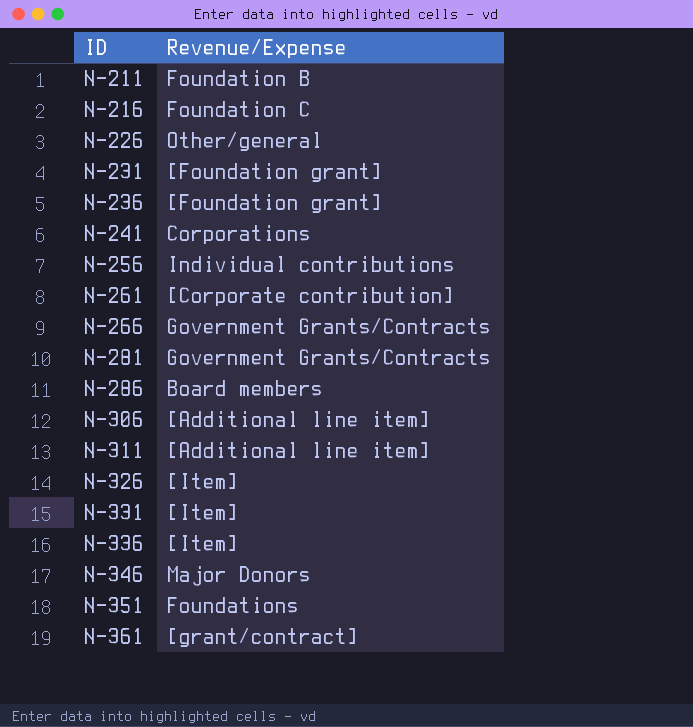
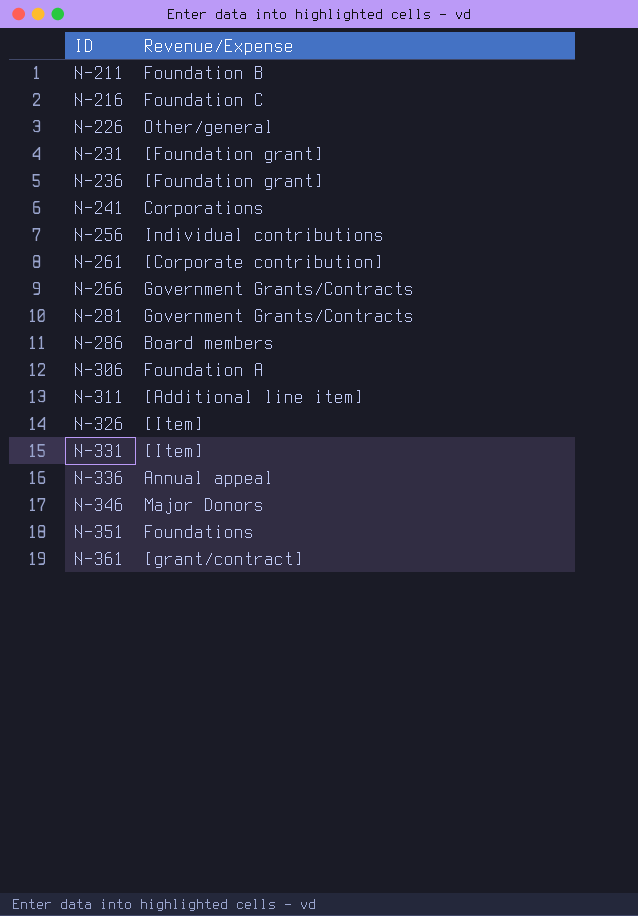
N-306 | Revenue/Expense: [Additional line item] -> Foundation A
N-336 | Revenue/Expense: [Item] -> Annual appeal

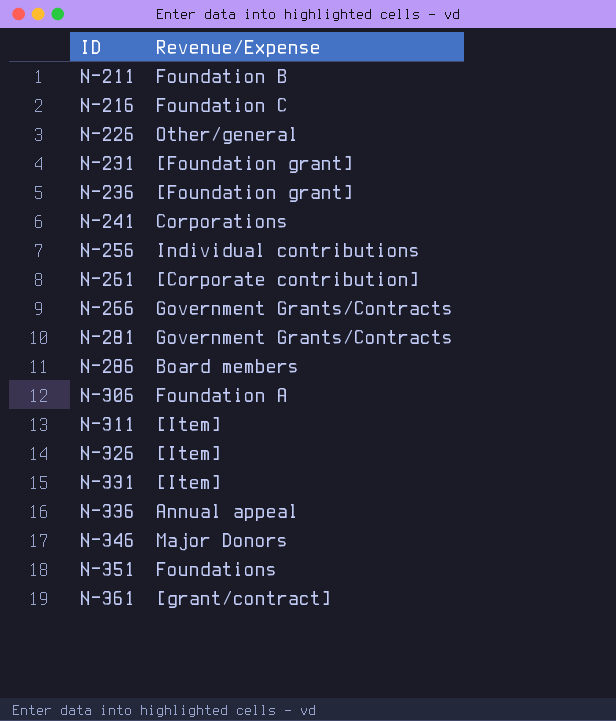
N-311 | Revenue/Expense: [Additional line item] -> [Item]

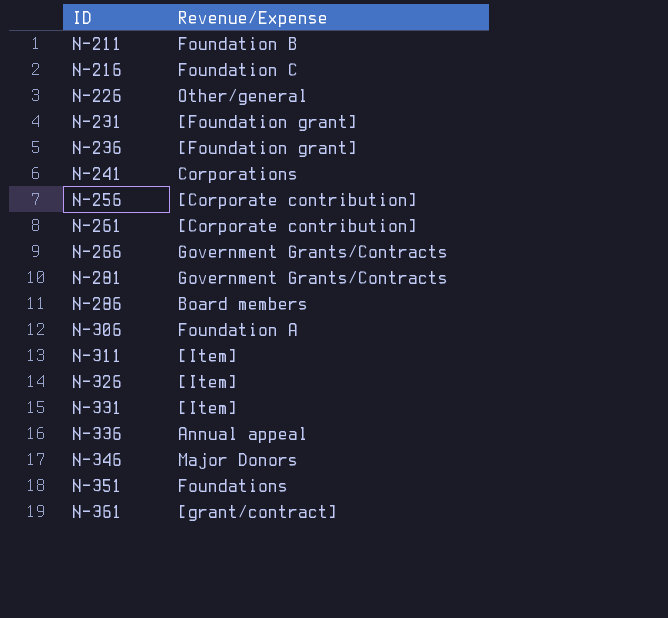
N-256 | Revenue/Expense: Individual contributions -> [Corporate contribution]

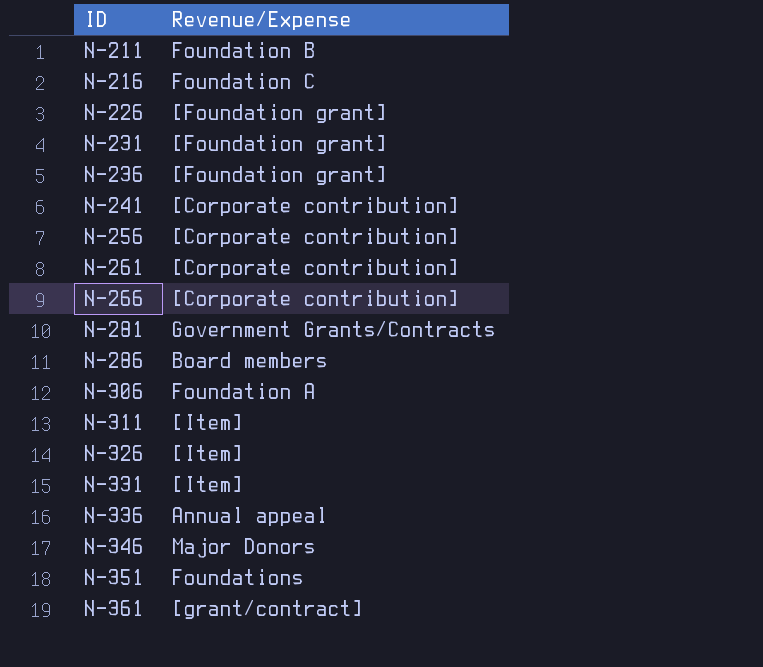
N-226 | Revenue/Expense: Other/general -> [Foundation grant]
N-241 | Revenue/Expense: Corporations -> [Corporate contribution]
N-266 | Revenue/Expense: Government Grants/Contracts -> [Corporate contribution]

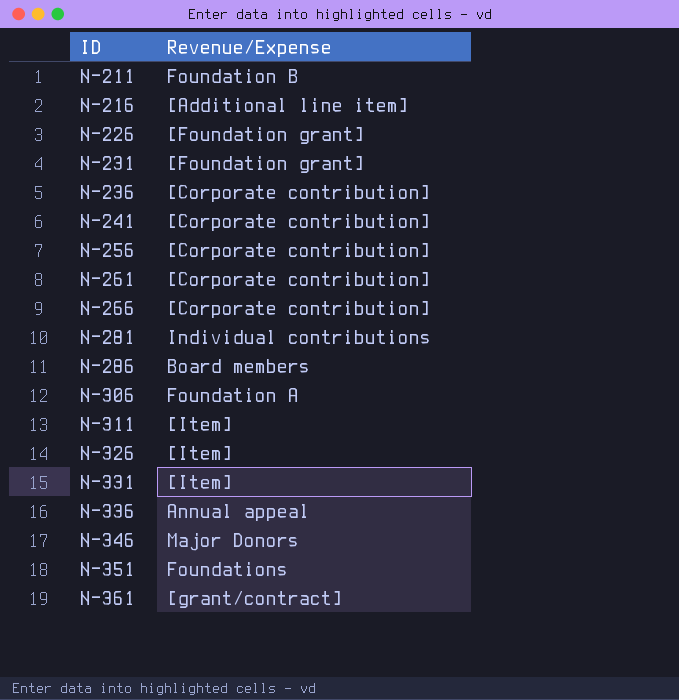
N-216 | Revenue/Expense: Foundation C -> [Additional line item]
N-236 | Revenue/Expense: [Foundation grant] -> [Corporate contribution]
N-281 | Revenue/Expense: Government Grants/Contracts -> Individual contributions

